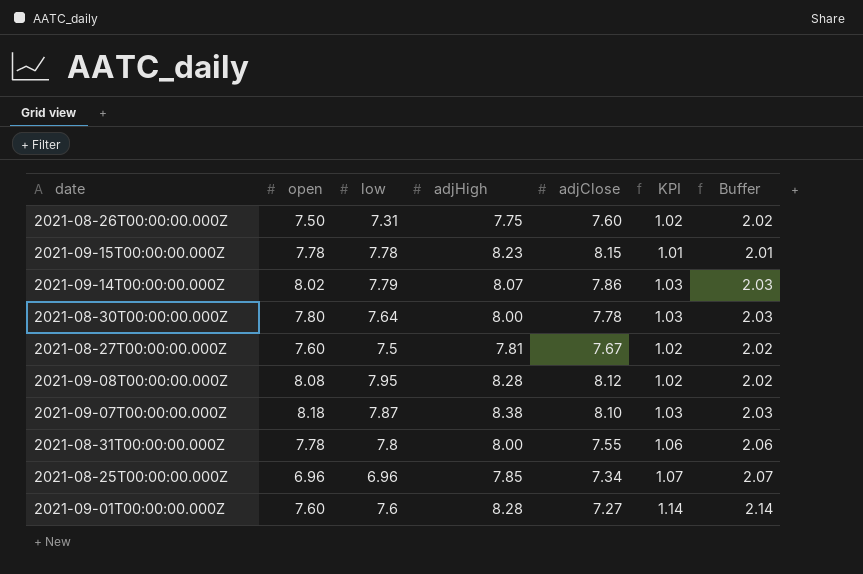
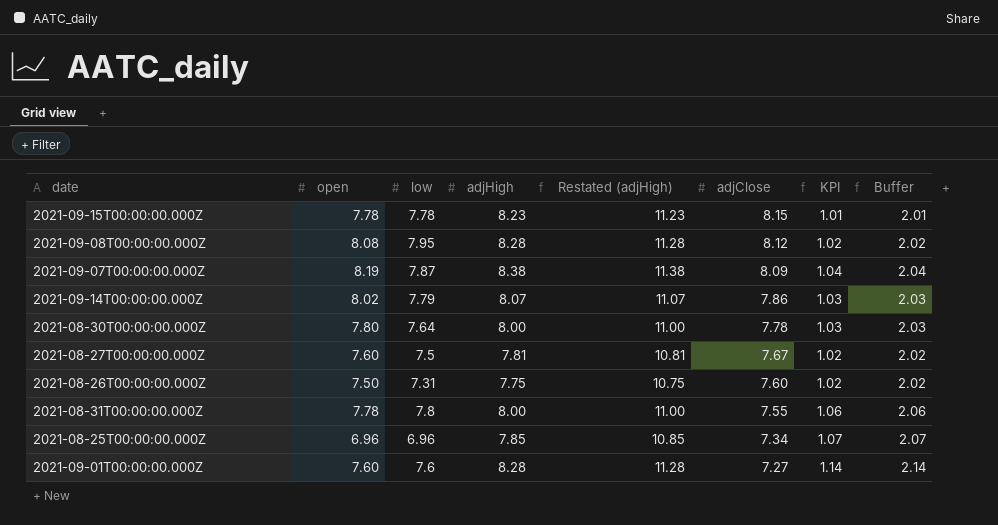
row order: none -> adjClose descending
column Restated (adjHigh) | formula: none -> [adjHigh] + 3
2021-09-07T00:00:00.000Z | open: 8.18 -> 8.19
2021-09-07T00:00:00.000Z | adjClose: 8.10 -> 8.09
2021-09-07T00:00:00.000Z | KPI: 1.03 -> 1.04
2021-09-07T00:00:00.000Z | Buffer: 2.03 -> 2.04

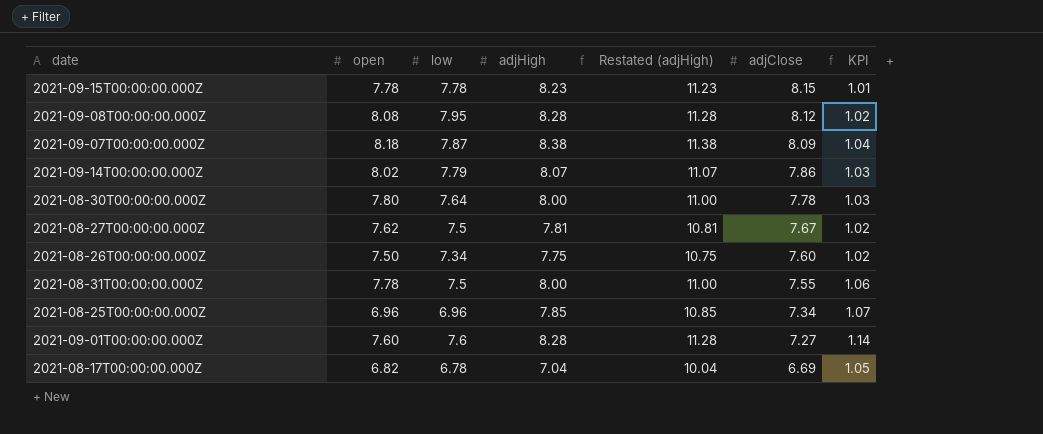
column Buffer | formula: [KPI] + 1 -> none
2021-09-07T00:00:00.000Z | open: 8.19 -> 8.18
2021-08-27T00:00:00.000Z | open: 7.60 -> 7.62
2021-08-26T00:00:00.000Z | low: 7.31 -> 7.34
2021-08-31T00:00:00.000Z | low: 7.8 -> 7.5
row 2021-08-17T00:00:00.000Z: none -> 6.82 | 6.78 | 7.04 | 10.04 | 6.69 | 1.05

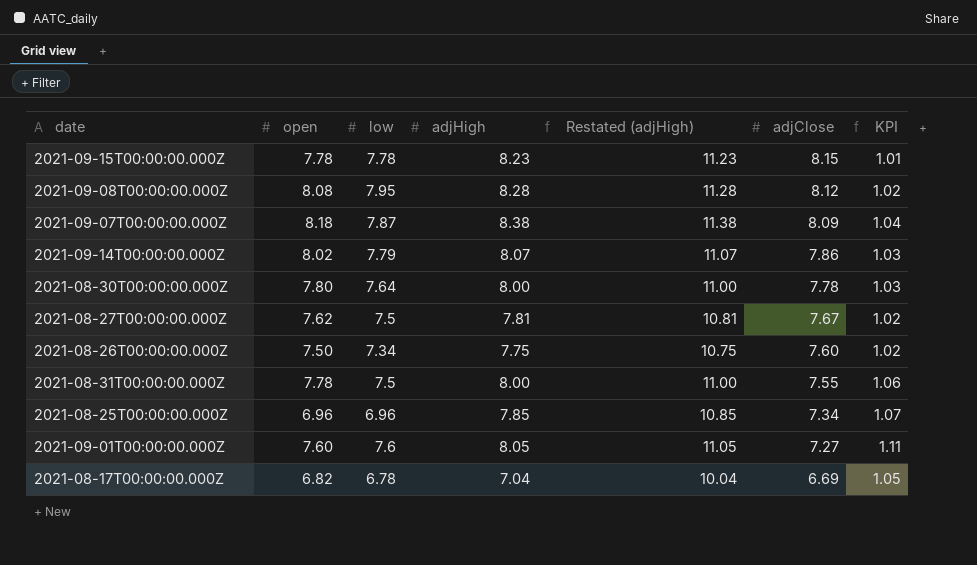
2021-09-01T00:00:00.000Z | adjHigh: 8.28 -> 8.05
2021-09-01T00:00:00.000Z | Restated (adjHigh): 11.28 -> 11.05
2021-09-01T00:00:00.000Z | KPI: 1.14 -> 1.11

